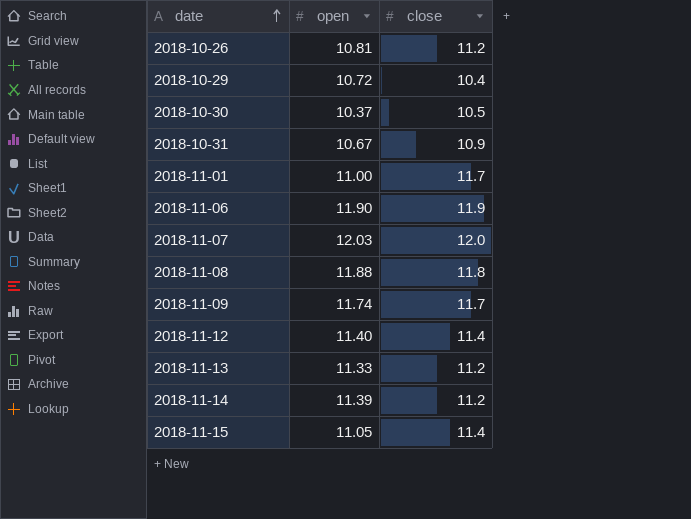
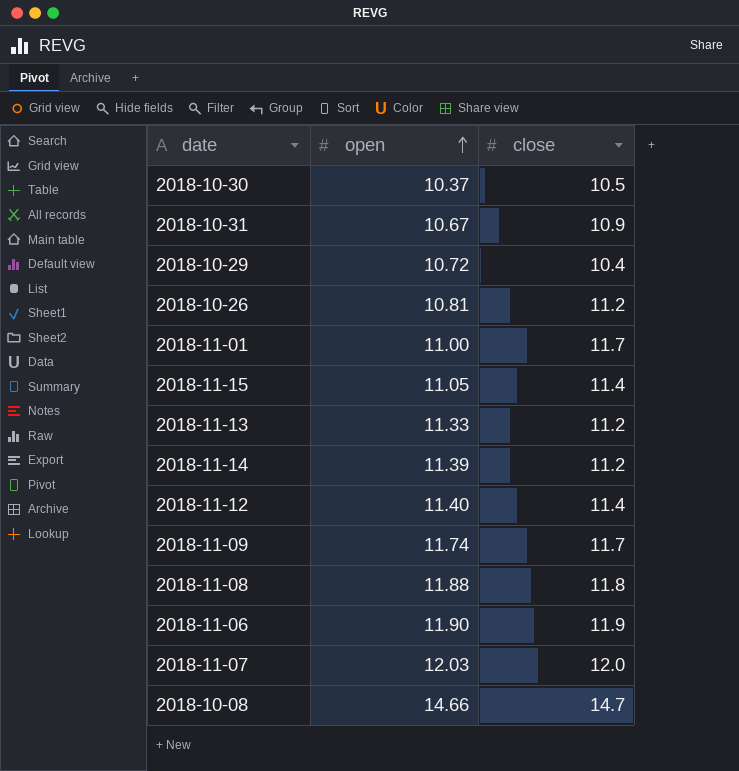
row order: date ascending -> open ascending
row 2018-10-08: none -> 14.66 | 14.7

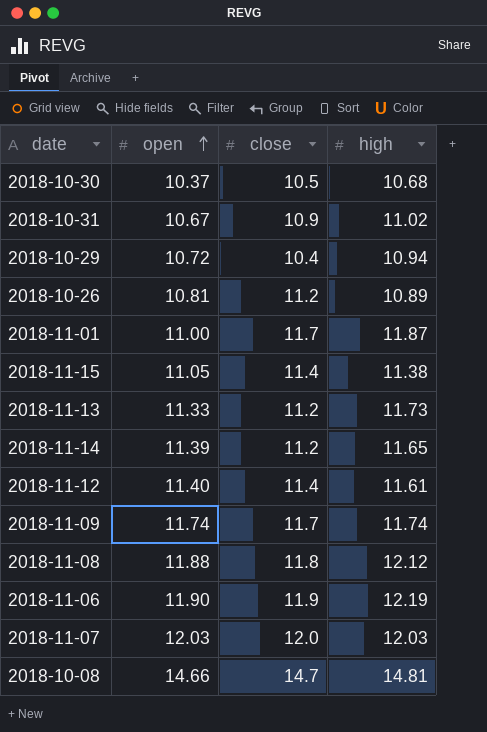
column high | position: none -> 4

